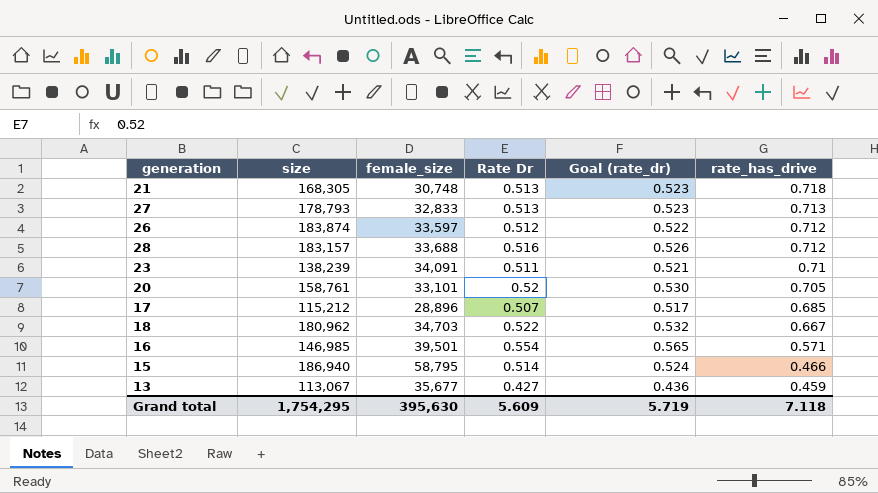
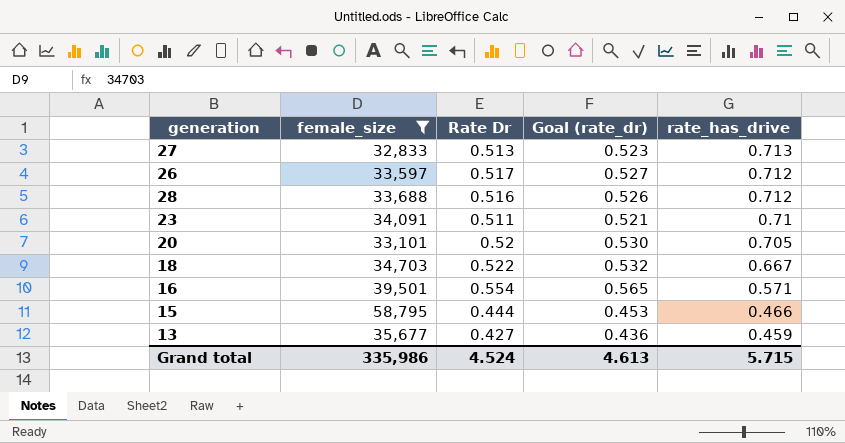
filter: none -> female_size >= 32,833
column size | position: 2 -> none
26 | Rate Dr: 0.512 -> 0.517
26 | Goal (rate_dr): 0.522 -> 0.527
15 | Rate Dr: 0.514 -> 0.444
15 | Goal (rate_dr): 0.524 -> 0.453
Grand total | female_size: 395,630 -> 335,986
Grand total | Rate Dr: 5.609 -> 4.524
Grand total | Goal (rate_dr): 5.719 -> 4.613
Grand total | rate_has_drive: 7.118 -> 5.715

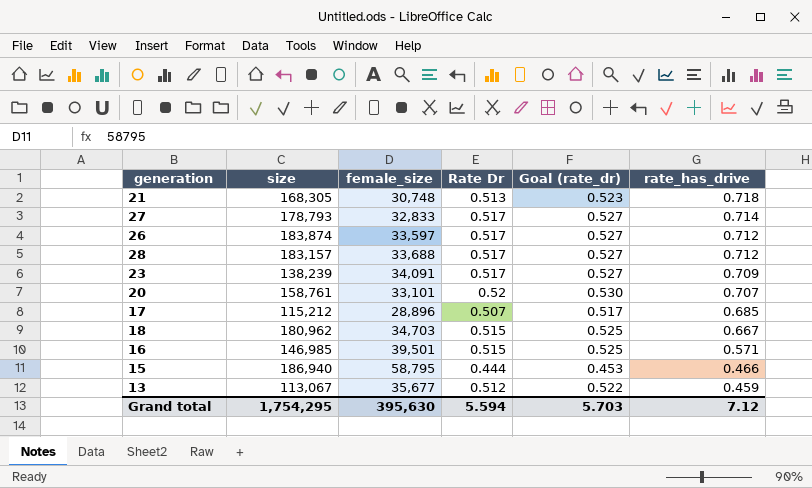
filter: female_size >= 32,833 -> none
column size | position: none -> 2
27 | Rate Dr: 0.513 -> 0.517
27 | Goal (rate_dr): 0.523 -> 0.527
27 | rate_has_drive: 0.713 -> 0.714
28 | Rate Dr: 0.516 -> 0.517
28 | Goal (rate_dr): 0.526 -> 0.527
23 | Rate Dr: 0.511 -> 0.517
23 | Goal (rate_dr): 0.521 -> 0.527
23 | rate_has_drive: 0.71 -> 0.709
20 | rate_has_drive: 0.705 -> 0.707
18 | Rate Dr: 0.522 -> 0.515
18 | Goal (rate_dr): 0.532 -> 0.525
16 | Rate Dr: 0.554 -> 0.515
16 | Goal (rate_dr): 0.565 -> 0.525
13 | Rate Dr: 0.427 -> 0.512
13 | Goal (rate_dr): 0.436 -> 0.522
Grand total | female_size: 335,986 -> 395,630
Grand total | Rate Dr: 4.524 -> 5.594
Grand total | Goal (rate_dr): 4.613 -> 5.703
Grand total | rate_has_drive: 5.715 -> 7.12

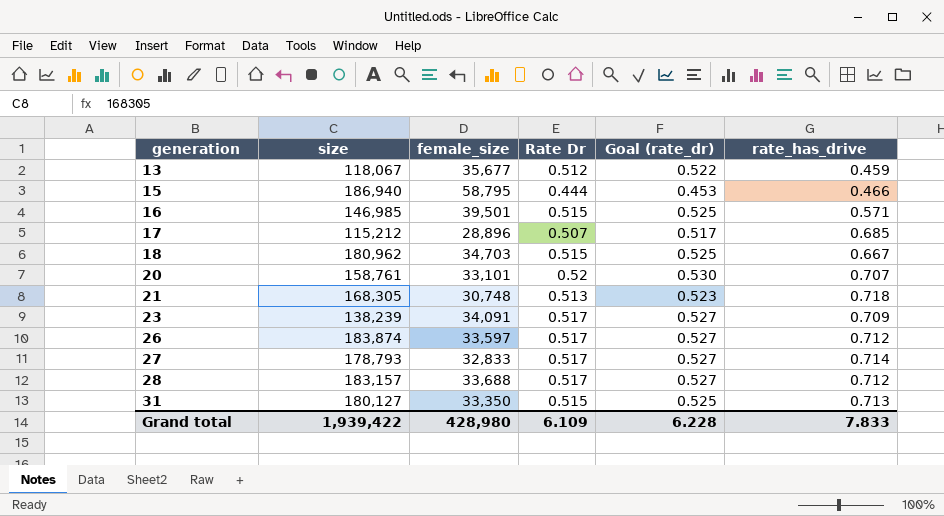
row order: rate_has_drive descending -> generation ascending
13 | size: 113,067 -> 118,067
row 31: none -> 180,127 | 33,350 | 0.515 | 0.525 | 0.713
Grand total | size: 1,754,295 -> 1,939,422
Grand total | female_size: 395,630 -> 428,980
Grand total | Rate Dr: 5.594 -> 6.109
Grand total | Goal (rate_dr): 5.703 -> 6.228
Grand total | rate_has_drive: 7.12 -> 7.833

